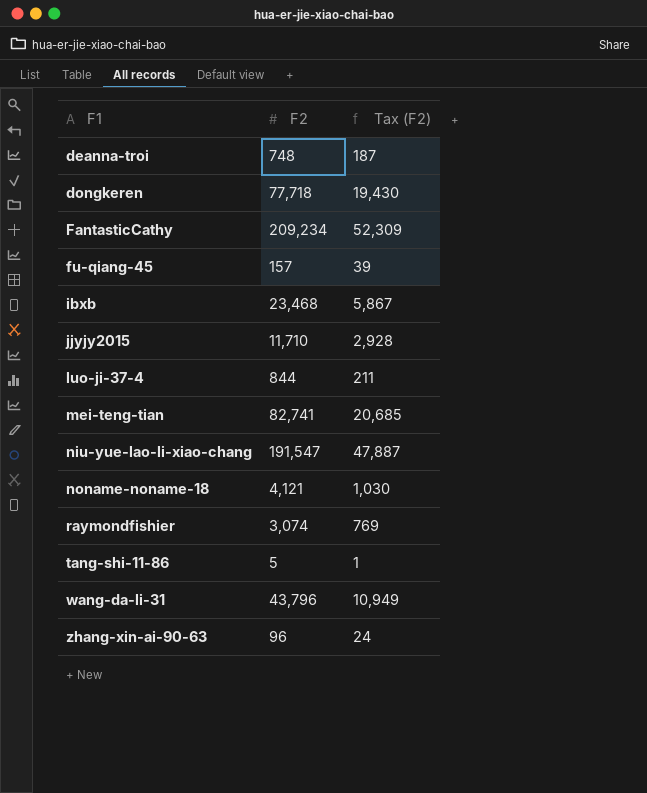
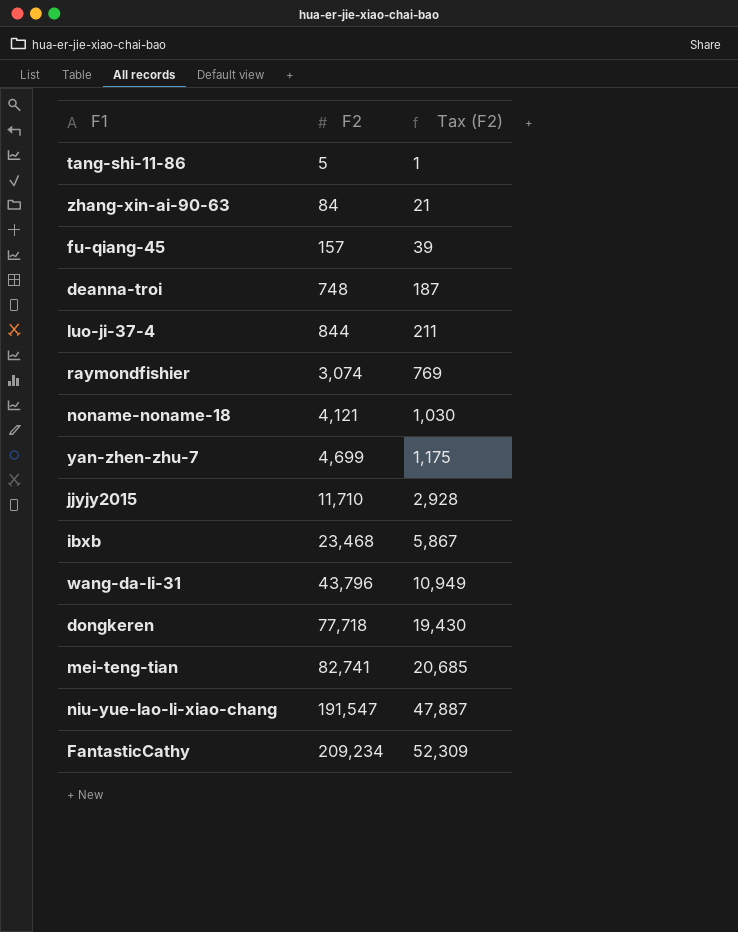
row order: F1 ascending -> F2 ascending
zhang-xin-ai-90-63 | F2: 96 -> 84
zhang-xin-ai-90-63 | Tax (F2): 24 -> 21
row yan-zhen-zhu-7: none -> 4,699 | 1,175

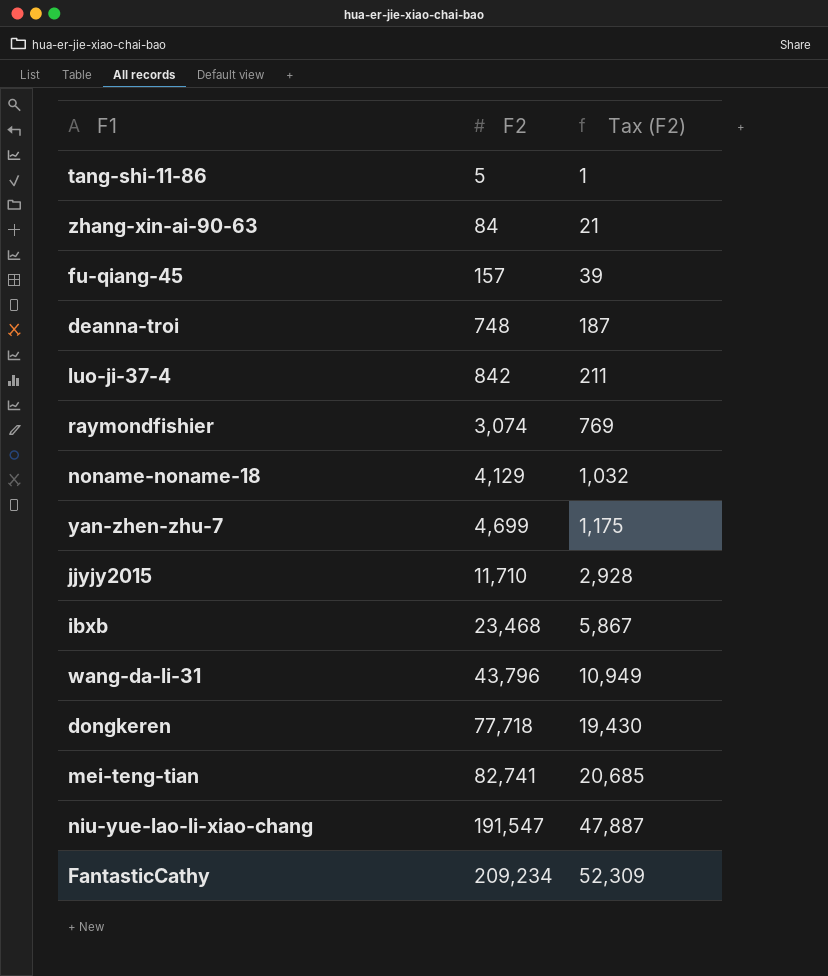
luo-ji-37-4 | F2: 844 -> 842
noname-noname-18 | F2: 4,121 -> 4,129
noname-noname-18 | Tax (F2): 1,030 -> 1,032

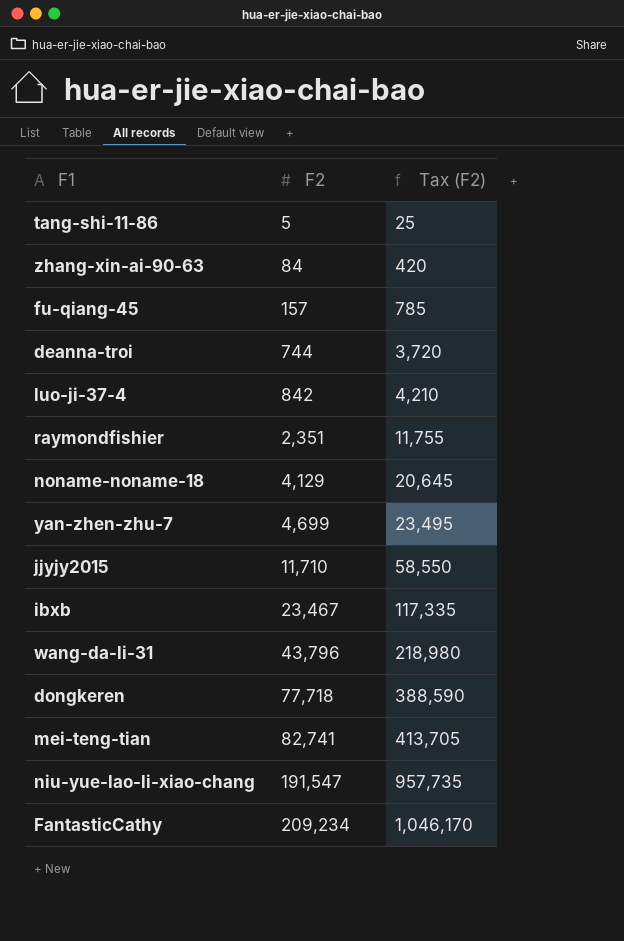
column Tax (F2) | formula: [F2] * 0.25 -> [F2] * 5
deanna-troi | F2: 748 -> 744
raymondfishier | F2: 3,074 -> 2,351
ibxb | F2: 23,468 -> 23,467

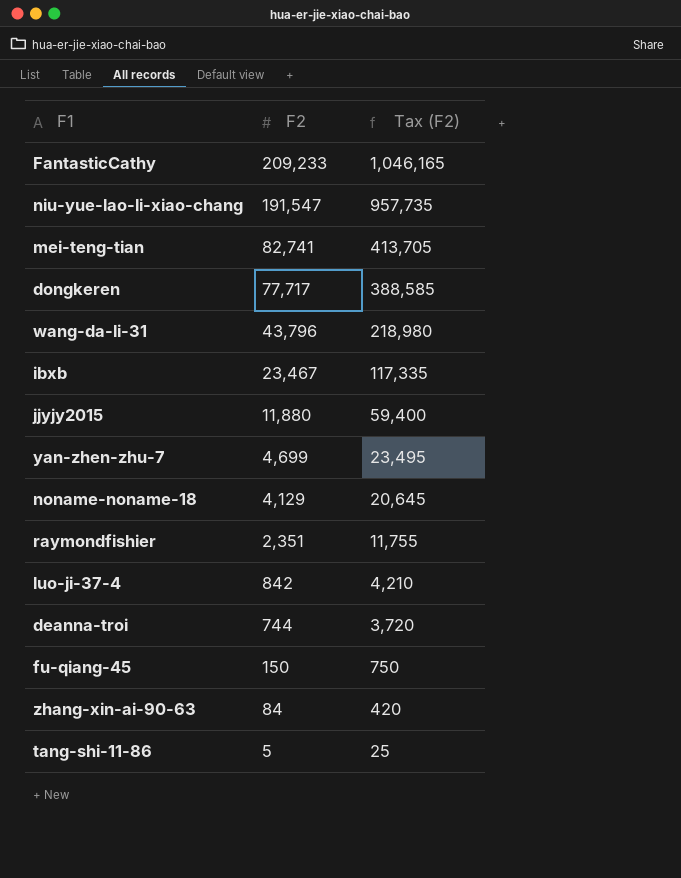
row order: F2 ascending -> F2 descending
FantasticCathy | F2: 209,234 -> 209,233
FantasticCathy | Tax (F2): 1,046,170 -> 1,046,165
dongkeren | F2: 77,718 -> 77,717
dongkeren | Tax (F2): 388,590 -> 388,585
jjyjy2015 | F2: 11,710 -> 11,880
jjyjy2015 | Tax (F2): 58,550 -> 59,400
fu-qiang-45 | F2: 157 -> 150
fu-qiang-45 | Tax (F2): 785 -> 750

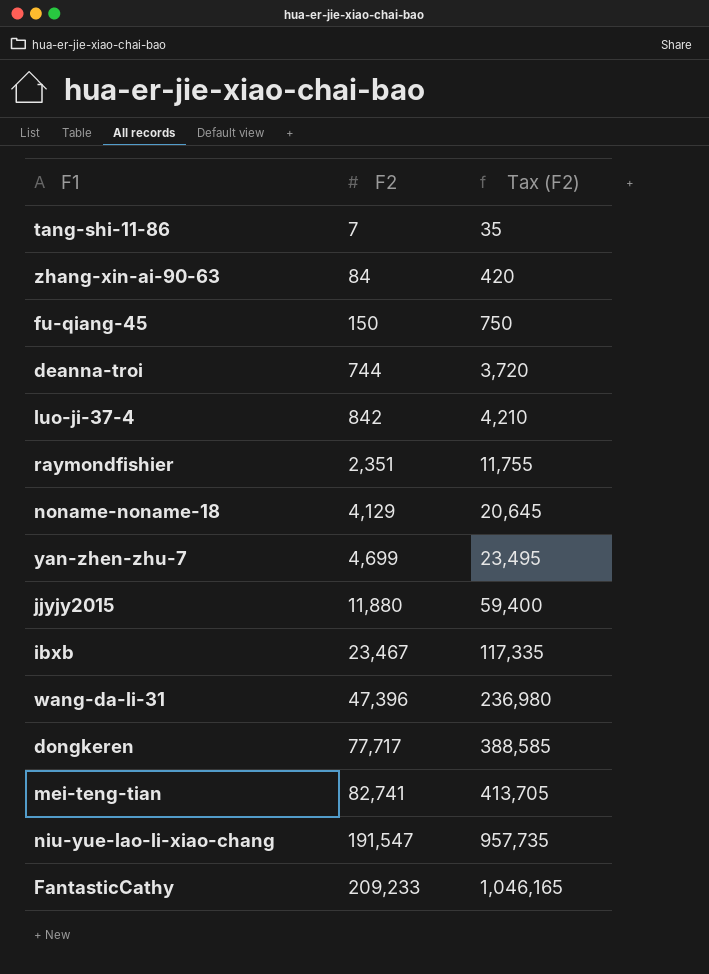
row order: F2 descending -> F2 ascending
tang-shi-11-86 | F2: 5 -> 7
tang-shi-11-86 | Tax (F2): 25 -> 35
wang-da-li-31 | F2: 43,796 -> 47,396
wang-da-li-31 | Tax (F2): 218,980 -> 236,980

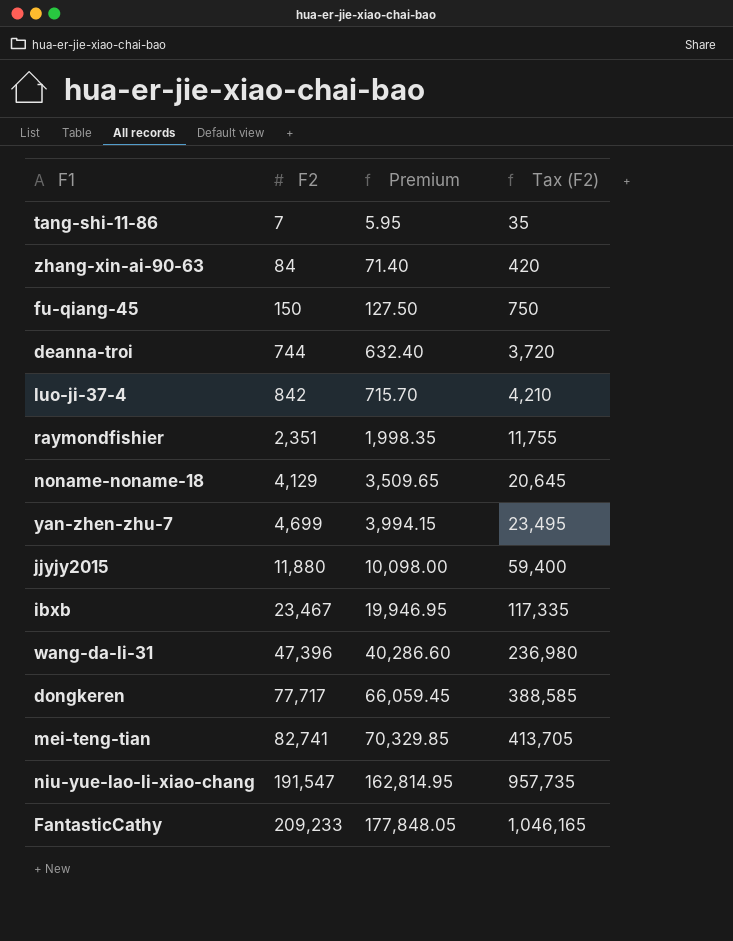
column Premium | formula: none -> [F2] * 0.85

